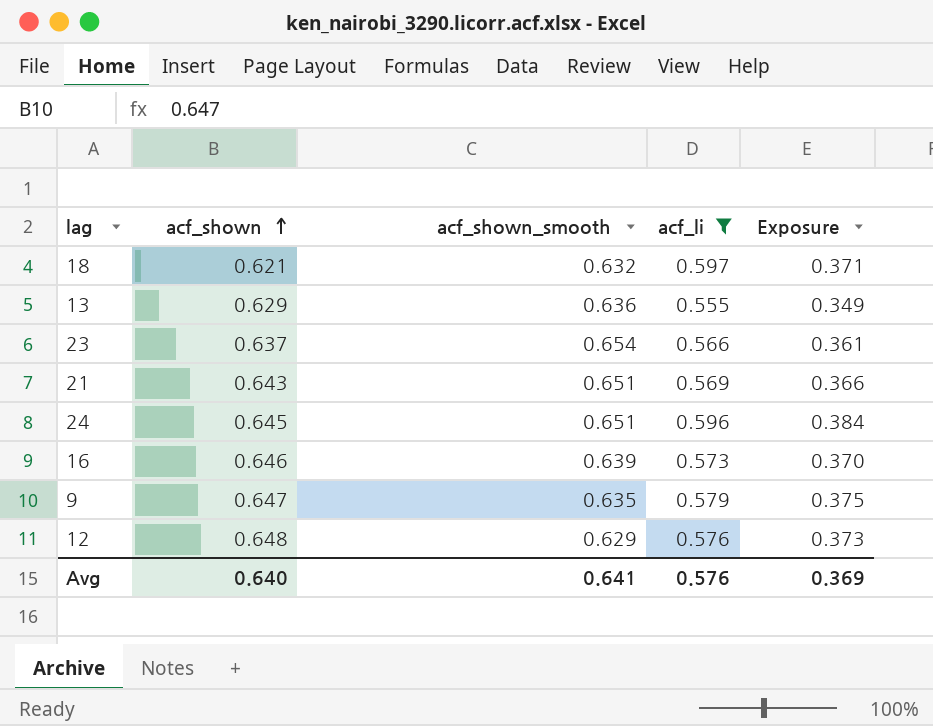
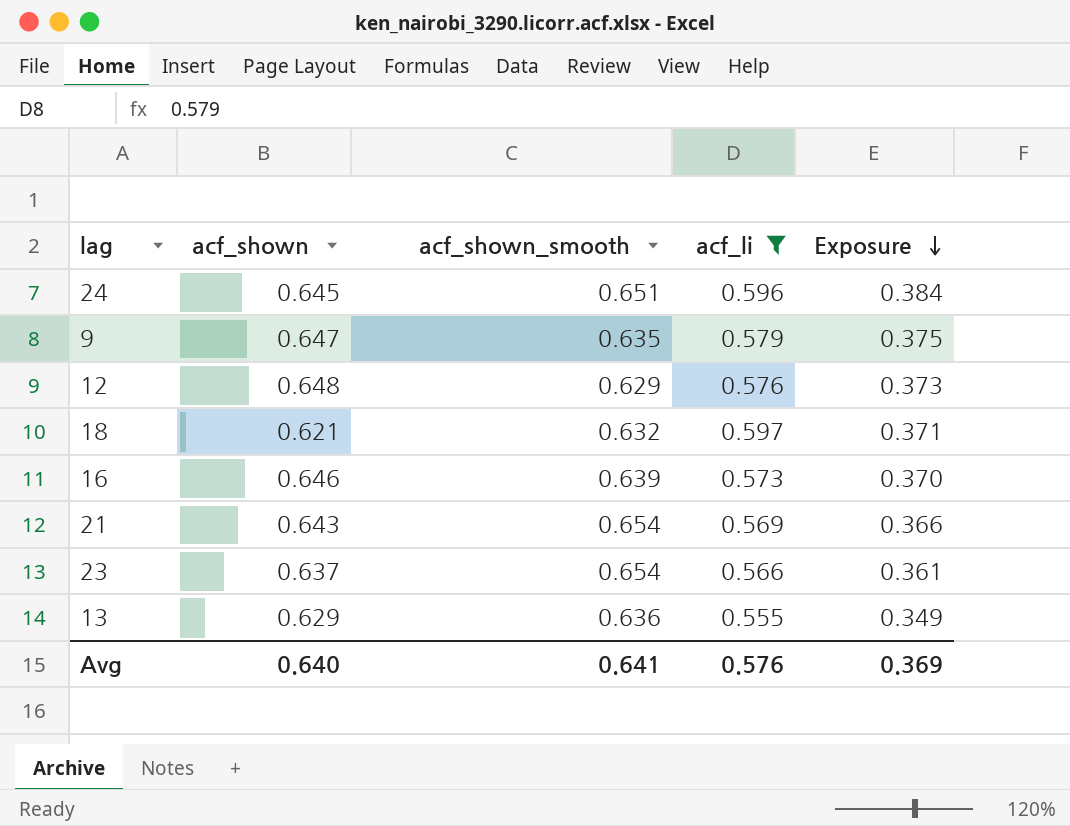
row order: acf_shown ascending -> Exposure descending
21 | acf_shown_smooth: 0.651 -> 0.654

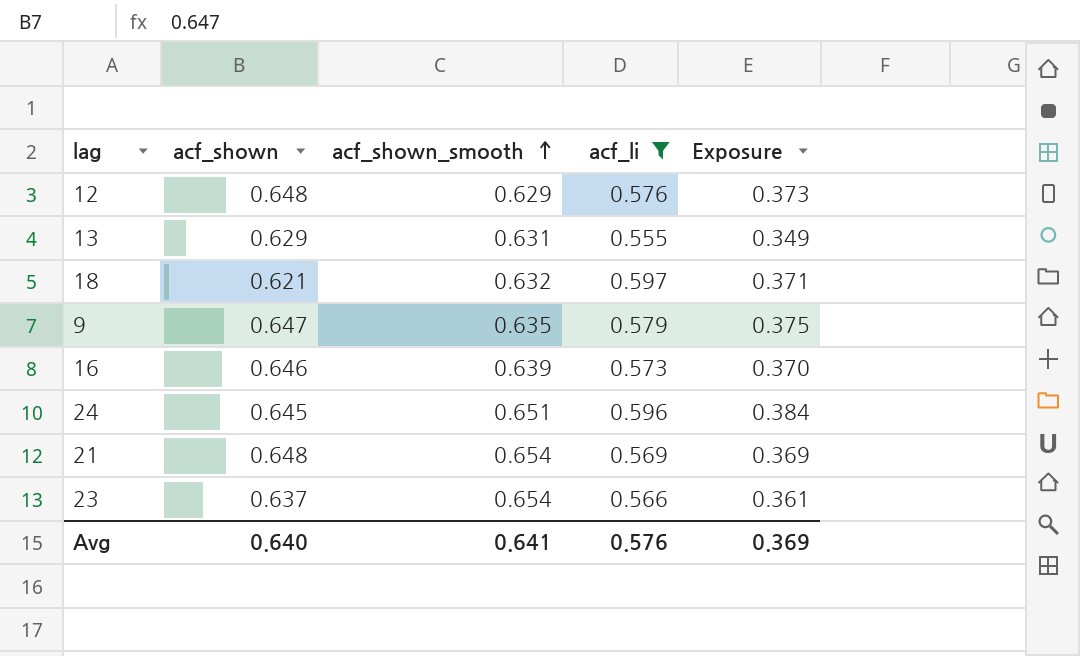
row order: Exposure descending -> acf_shown_smooth ascending
13 | acf_shown_smooth: 0.636 -> 0.631
21 | acf_shown: 0.643 -> 0.648
21 | Exposure: 0.366 -> 0.369

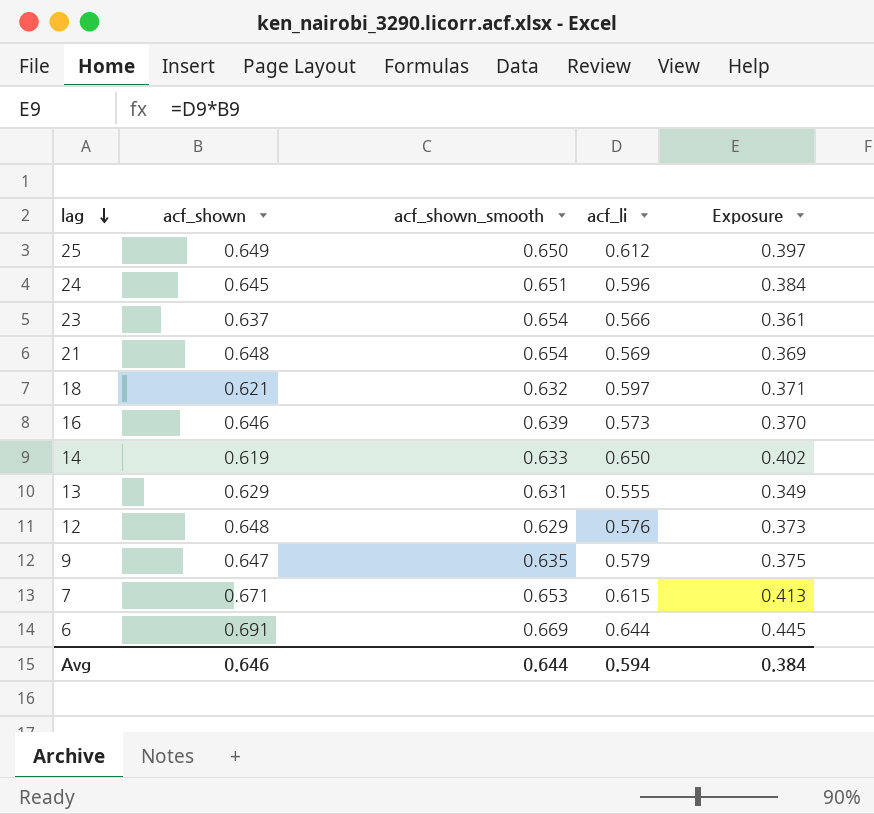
filter: acf_li <= 0.597 -> none
row order: acf_shown_smooth ascending -> lag descending
Avg | acf_shown: 0.640 -> 0.646
Avg | acf_shown_smooth: 0.641 -> 0.644
Avg | acf_li: 0.576 -> 0.594
Avg | Exposure: 0.369 -> 0.384

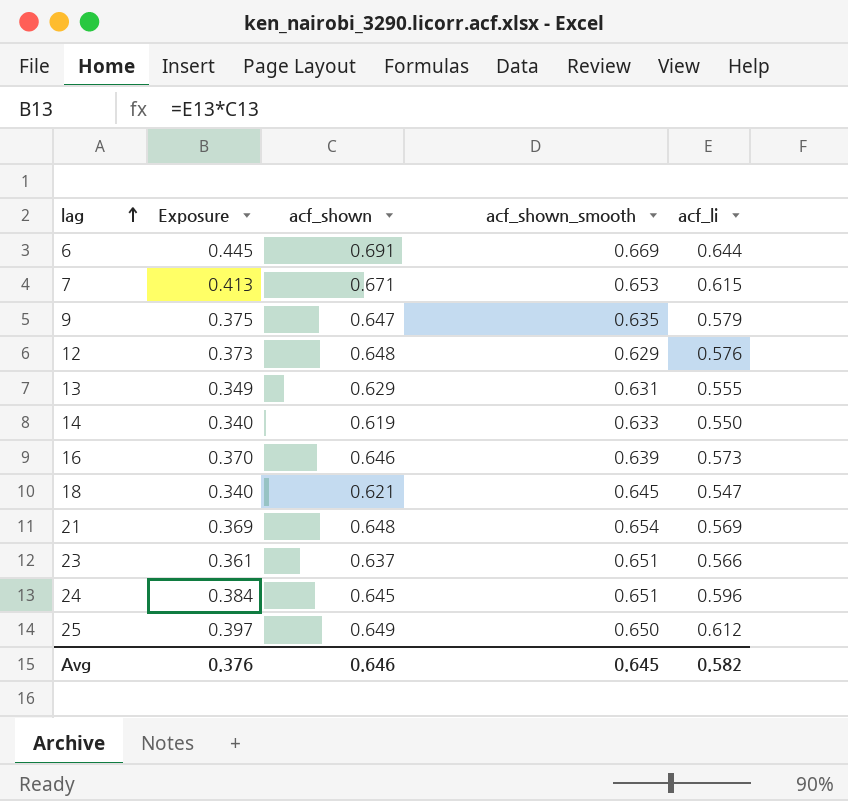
row order: lag descending -> lag ascending
column Exposure | position: 5 -> 2
14 | Exposure: 0.402 -> 0.340
14 | acf_li: 0.650 -> 0.550
18 | Exposure: 0.371 -> 0.340
18 | acf_shown_smooth: 0.632 -> 0.645
18 | acf_li: 0.597 -> 0.547
23 | acf_shown_smooth: 0.654 -> 0.651
Avg | Exposure: 0.384 -> 0.376
Avg | acf_shown_smooth: 0.644 -> 0.645
Avg | acf_li: 0.594 -> 0.582

